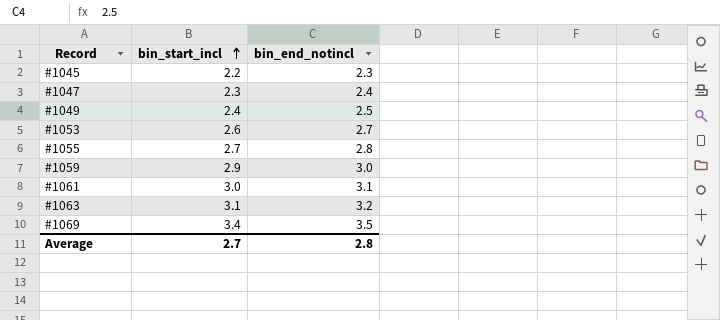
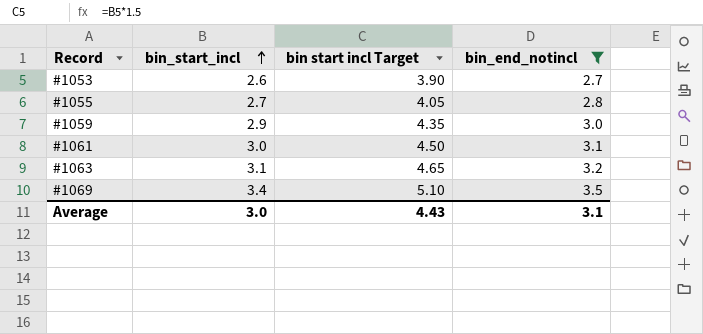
filter: none -> bin_end_notincl >= 2.7
column bin start incl Target | formula: none -> [bin_start_incl] * 1.5
Average | bin_start_incl: 2.7 -> 3.0
Average | bin_end_notincl: 2.8 -> 3.1

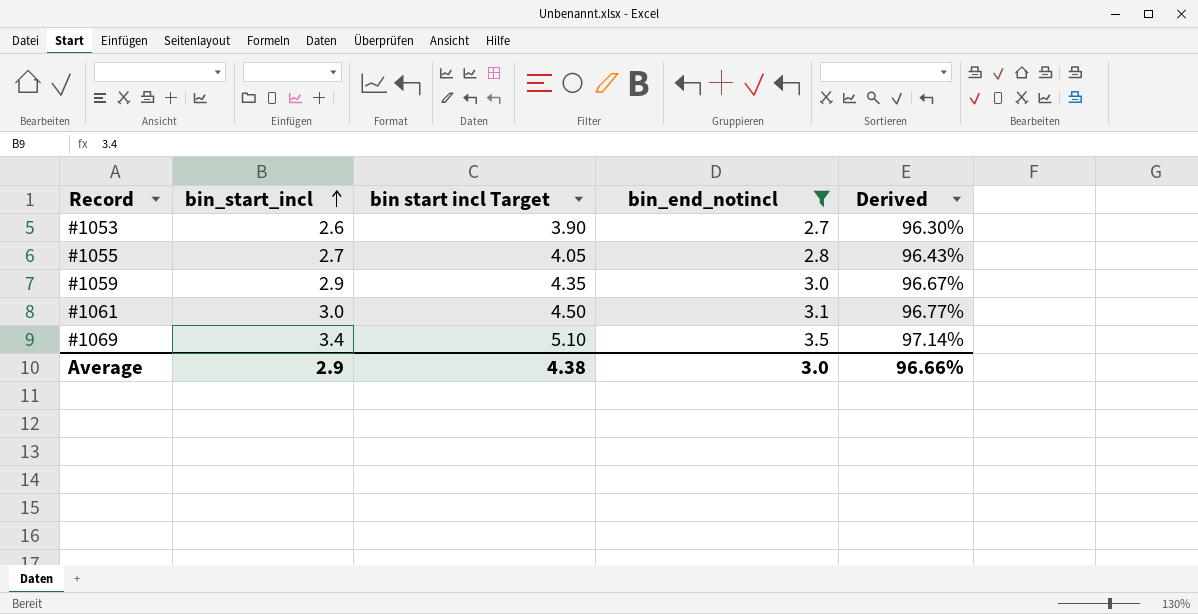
column Derived | formula: none -> [bin_start_incl] / [bin_end_notincl]
row #1063: 3.1 | 4.65 | 3.2 -> none
Average | bin_start_incl: 3.0 -> 2.9
Average | bin start incl Target: 4.43 -> 4.38
Average | bin_end_notincl: 3.1 -> 3.0

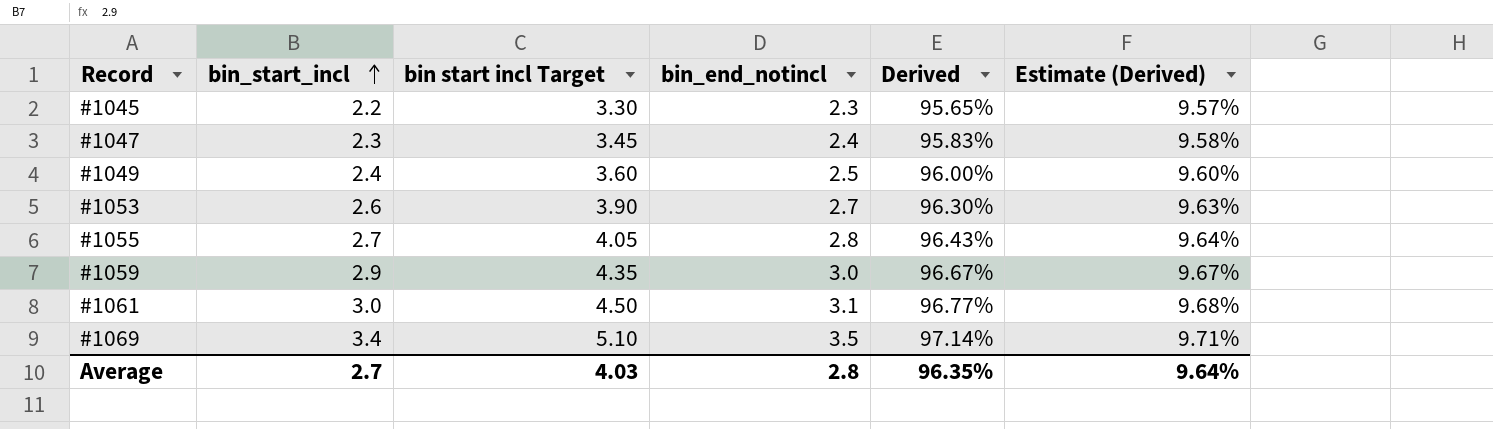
filter: bin_end_notincl >= 2.7 -> none
column Estimate (Derived) | formula: none -> [Derived] * 0.1
Average | bin_start_incl: 2.9 -> 2.7
Average | bin start incl Target: 4.38 -> 4.03
Average | bin_end_notincl: 3.0 -> 2.8
Average | Derived: 96.66% -> 96.35%

